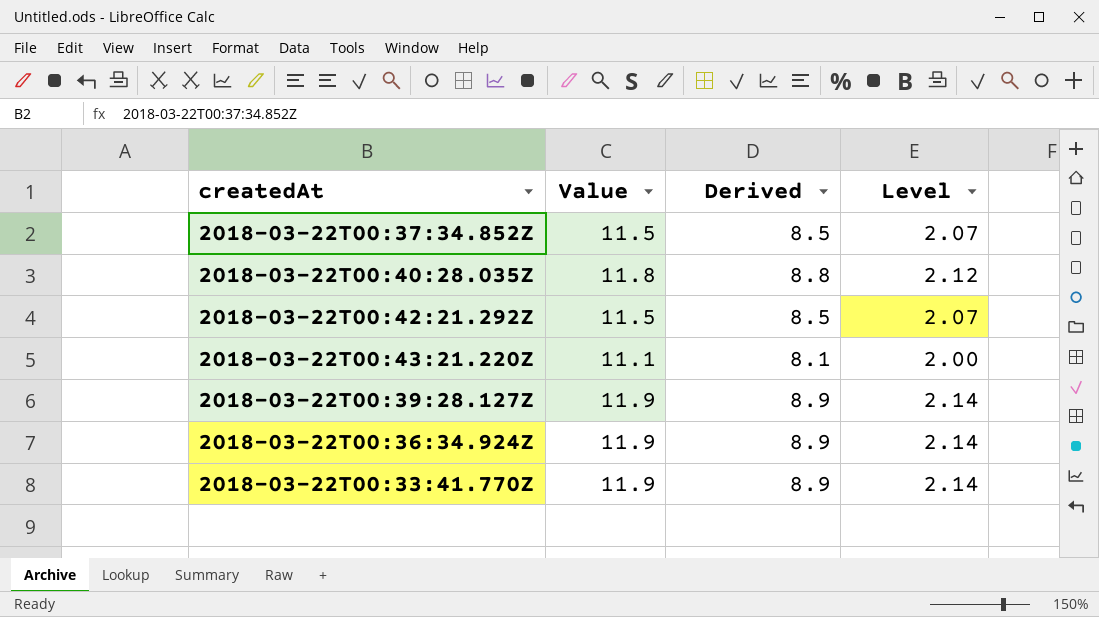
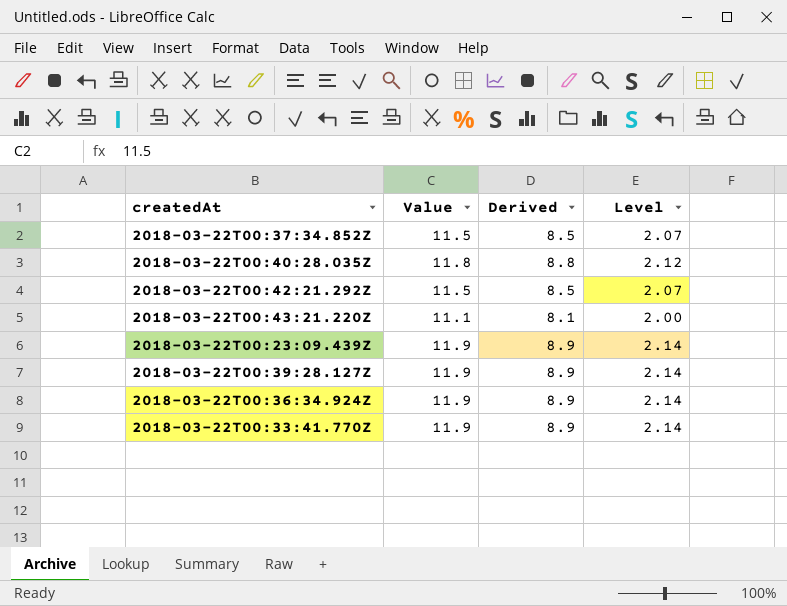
row 2018-03-22T00:23:09.439Z: none -> 11.9 | 8.9 | 2.14

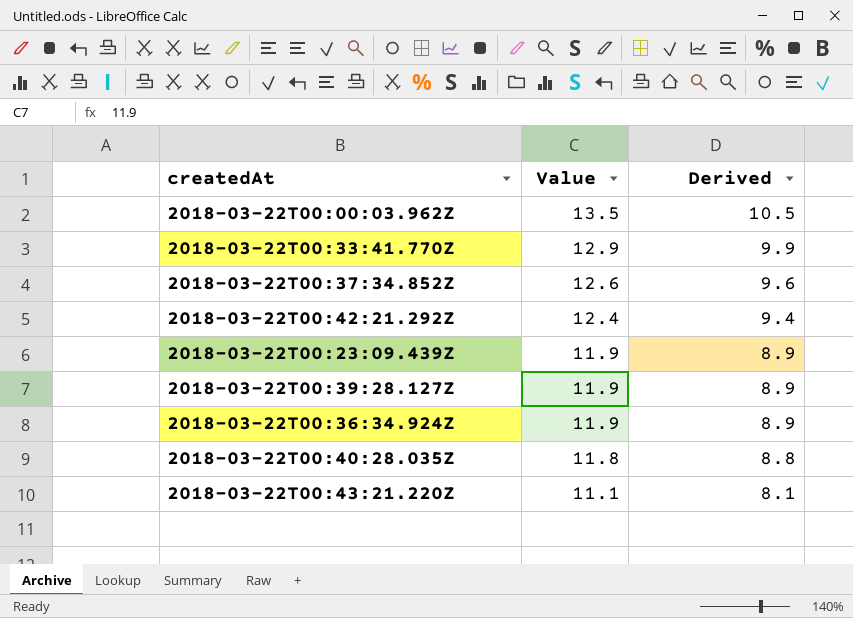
row order: none -> Value descending
column Level | formula: [Value] * 0.18 -> none
row 2018-03-22T00:00:03.962Z: none -> 13.5 | 10.5
2018-03-22T00:33:41.770Z | Value: 11.9 -> 12.9
2018-03-22T00:33:41.770Z | Derived: 8.9 -> 9.9
2018-03-22T00:37:34.852Z | Value: 11.5 -> 12.6
2018-03-22T00:37:34.852Z | Derived: 8.5 -> 9.6
2018-03-22T00:42:21.292Z | Value: 11.5 -> 12.4
2018-03-22T00:42:21.292Z | Derived: 8.5 -> 9.4

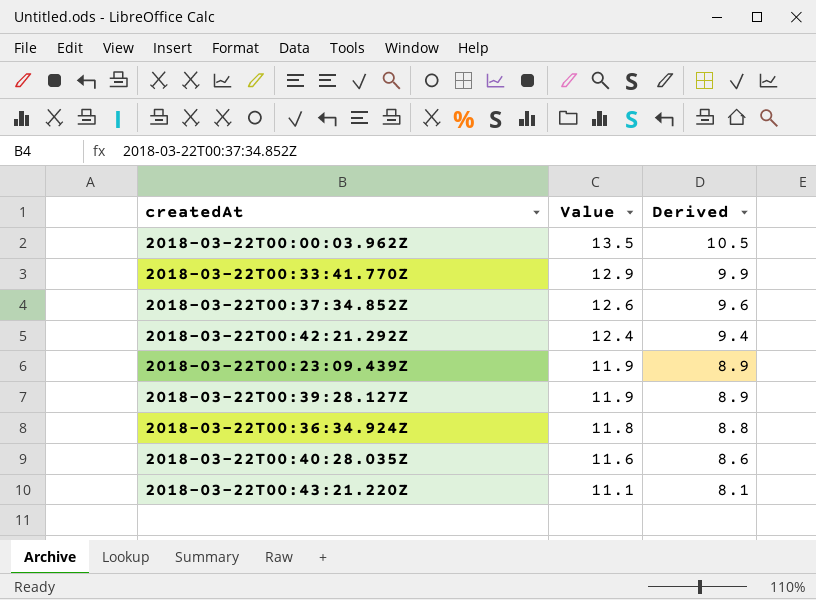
2018-03-22T00:36:34.924Z | Value: 11.9 -> 11.8
2018-03-22T00:36:34.924Z | Derived: 8.9 -> 8.8
2018-03-22T00:40:28.035Z | Value: 11.8 -> 11.6
2018-03-22T00:40:28.035Z | Derived: 8.8 -> 8.6

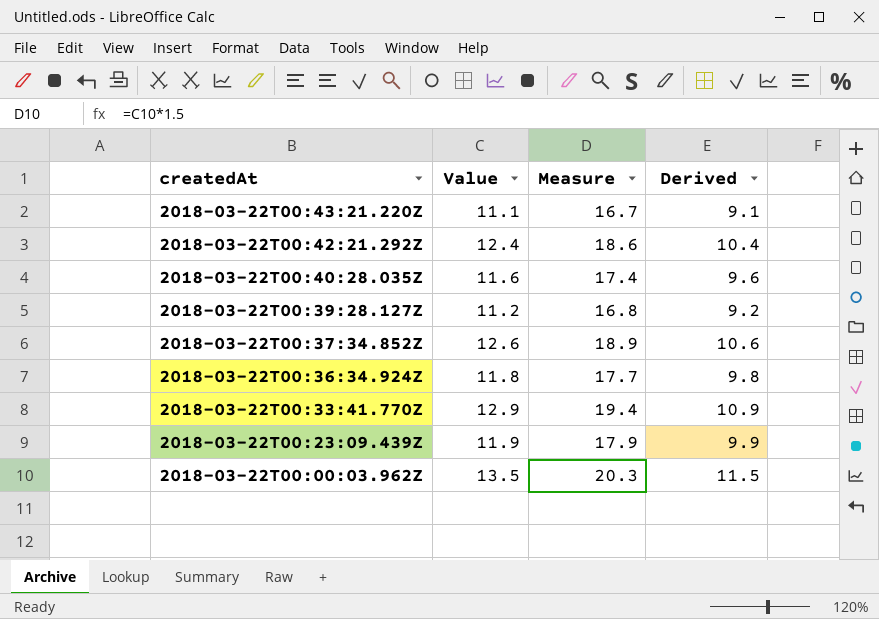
row order: Value descending -> createdAt descending
column Measure | formula: none -> [Value] * 1.5
column Derived | formula: [Value] - 3 -> [Value] - 2
2018-03-22T00:39:28.127Z | Value: 11.9 -> 11.2

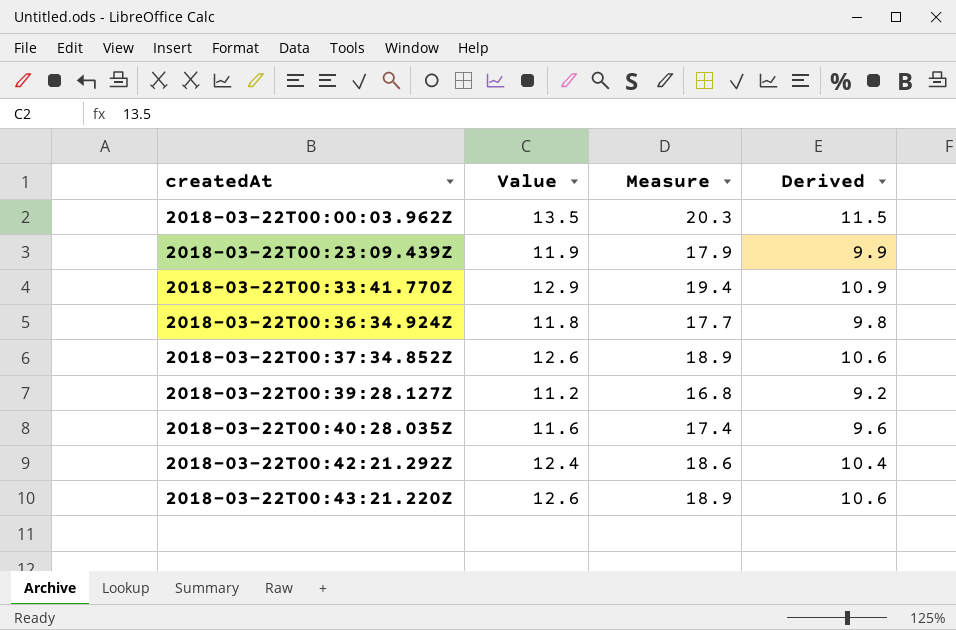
row order: createdAt descending -> createdAt ascending
2018-03-22T00:43:21.220Z | Value: 11.1 -> 12.6
2018-03-22T00:43:21.220Z | Measure: 16.7 -> 18.9
2018-03-22T00:43:21.220Z | Derived: 9.1 -> 10.6

